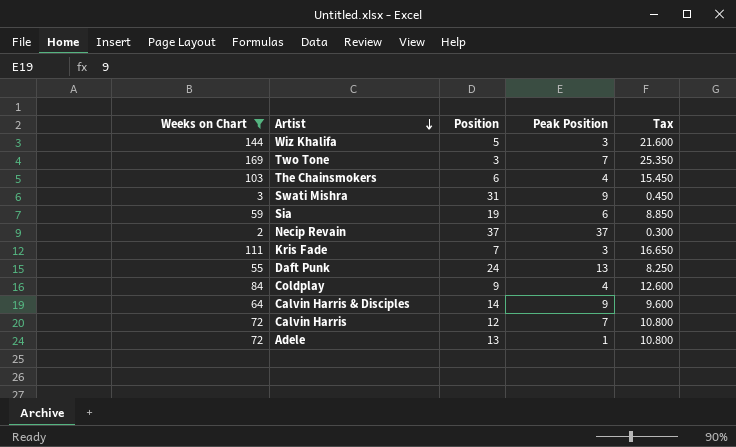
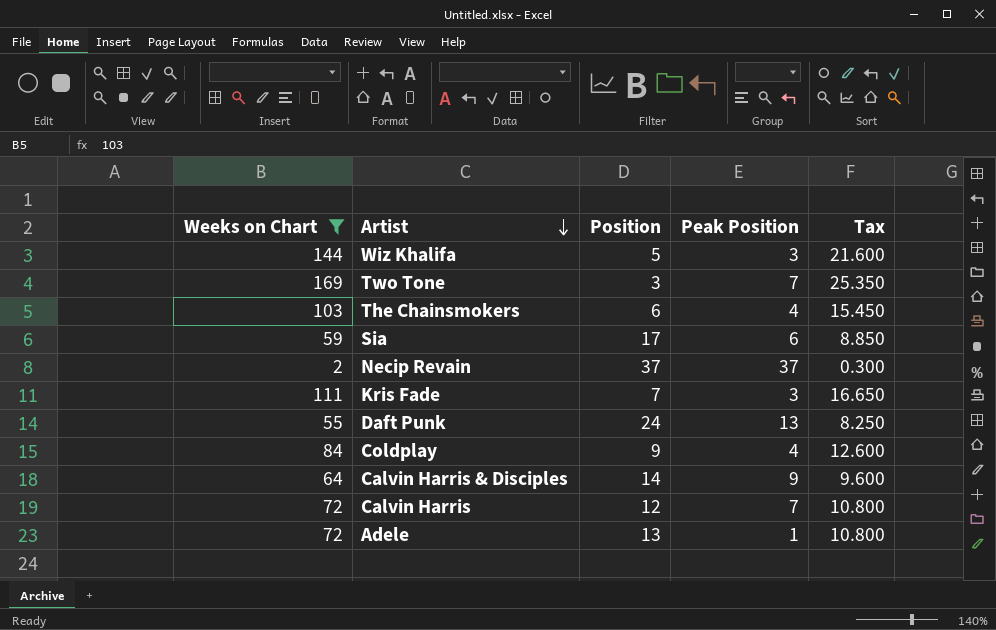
row Swati Mishra: 3 | 31 | 9 | 0.450 -> none
Sia | Position: 19 -> 17

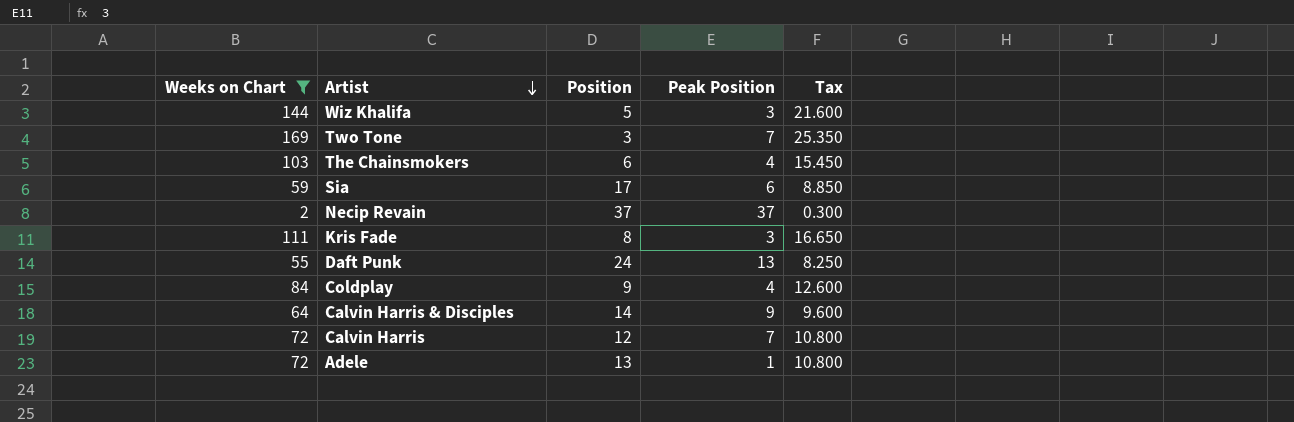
Kris Fade | Position: 7 -> 8

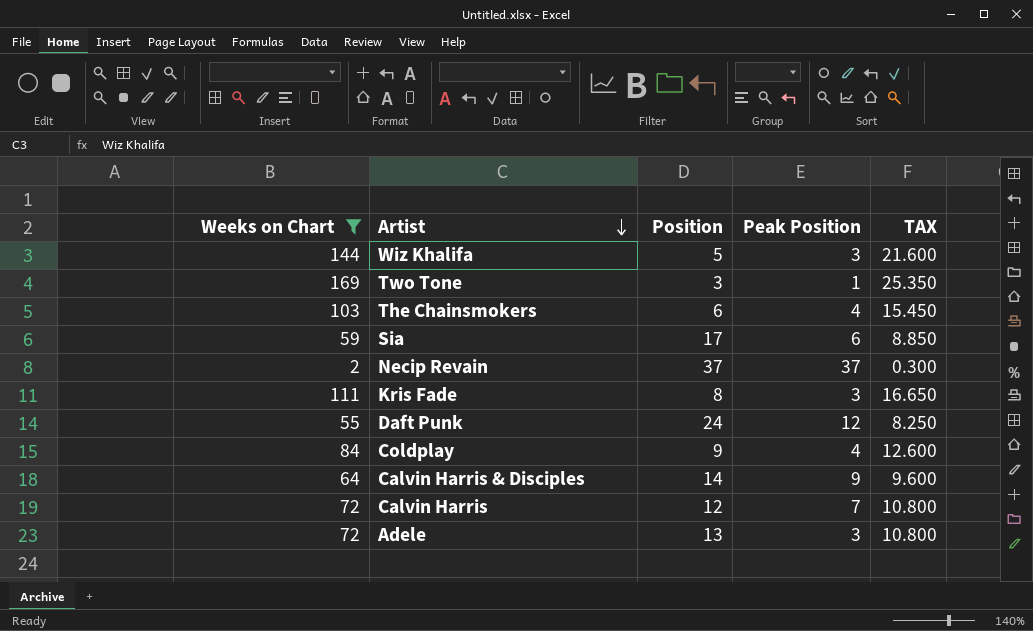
column name: Tax -> TAX
Two Tone | Peak Position: 7 -> 1
Daft Punk | Peak Position: 13 -> 12
Adele | Peak Position: 1 -> 3

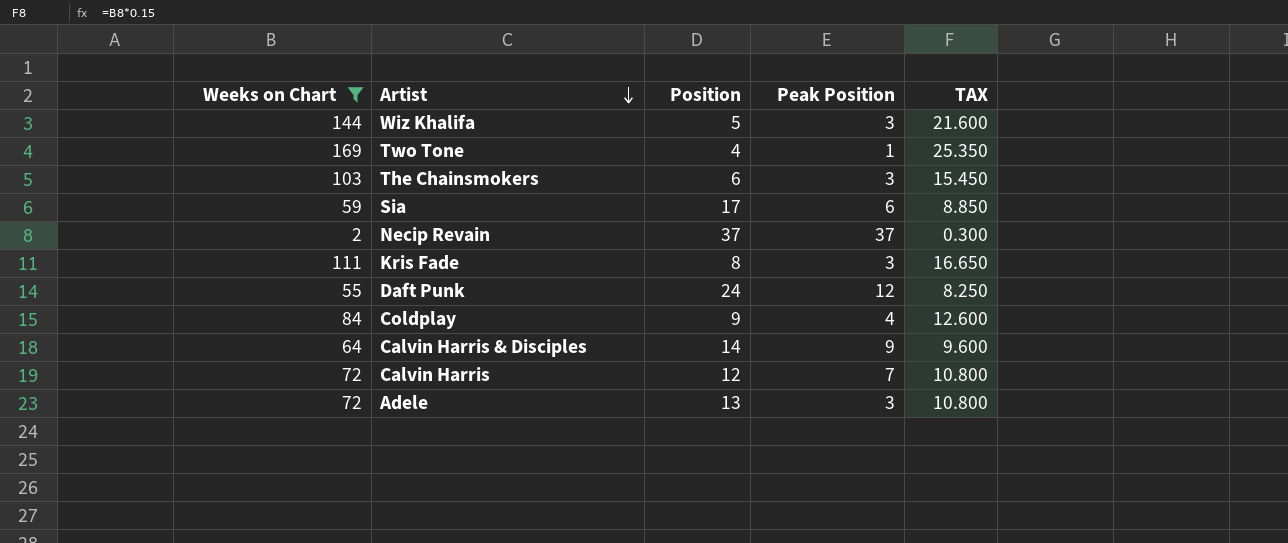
Two Tone | Position: 3 -> 4
The Chainsmokers | Peak Position: 4 -> 3

